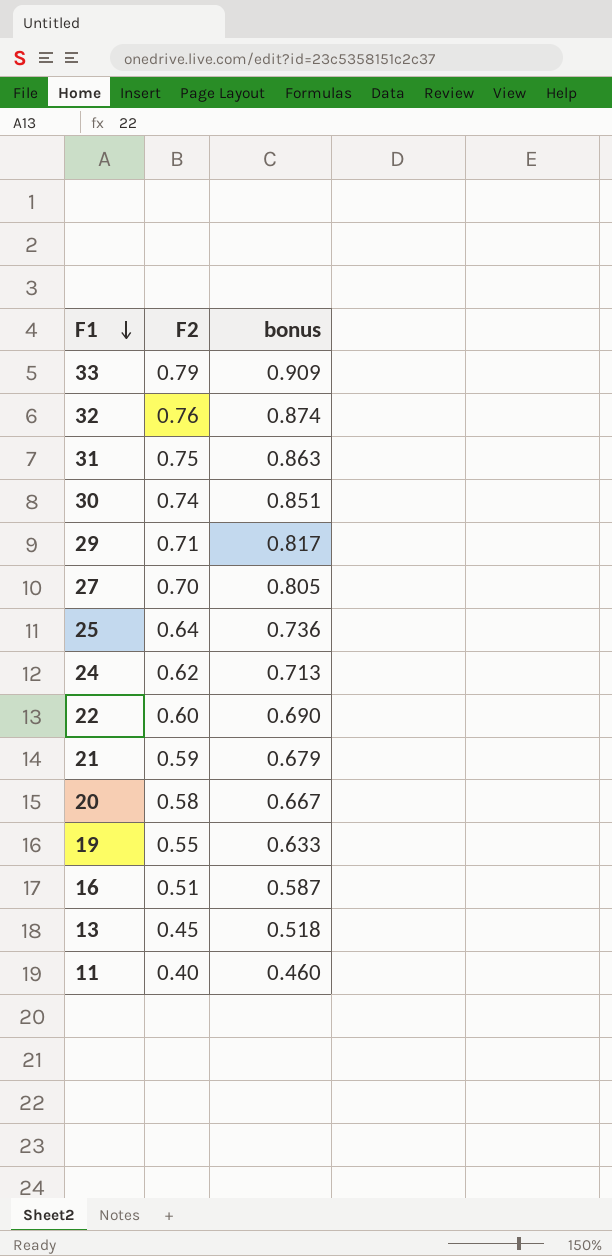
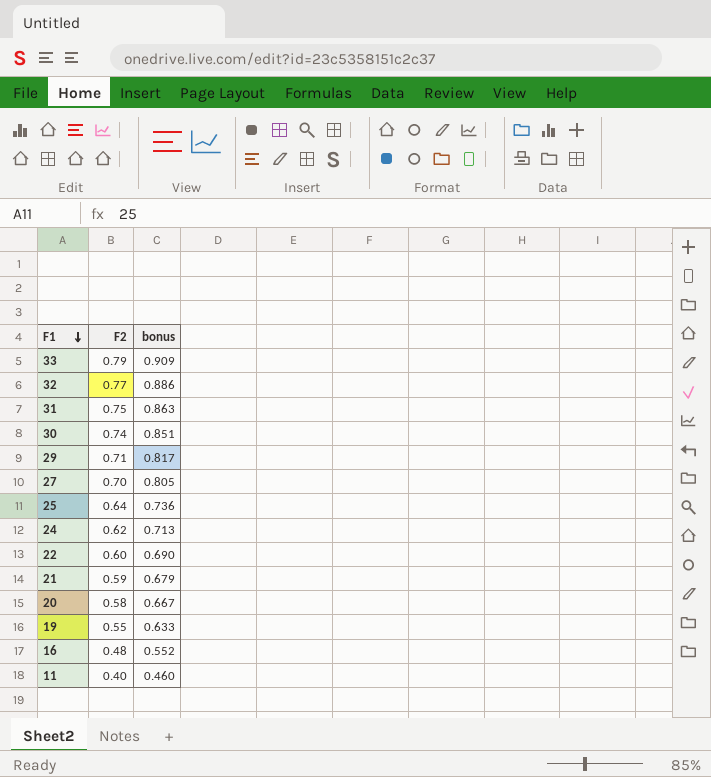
row 13: 0.45 | 0.518 -> none
32 | F2: 0.76 -> 0.77
32 | bonus: 0.874 -> 0.886
16 | F2: 0.51 -> 0.48
16 | bonus: 0.587 -> 0.552

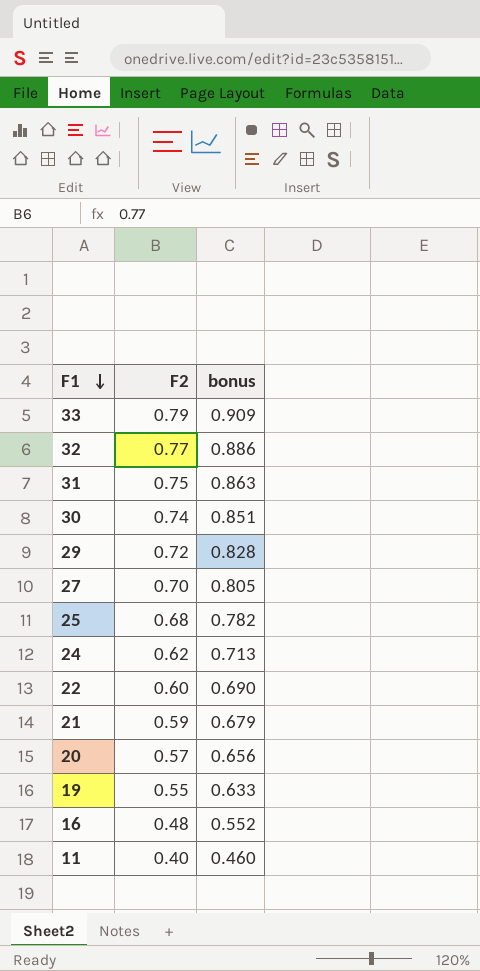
29 | F2: 0.71 -> 0.72
29 | bonus: 0.817 -> 0.828
25 | F2: 0.64 -> 0.68
25 | bonus: 0.736 -> 0.782
20 | F2: 0.58 -> 0.57
20 | bonus: 0.667 -> 0.656

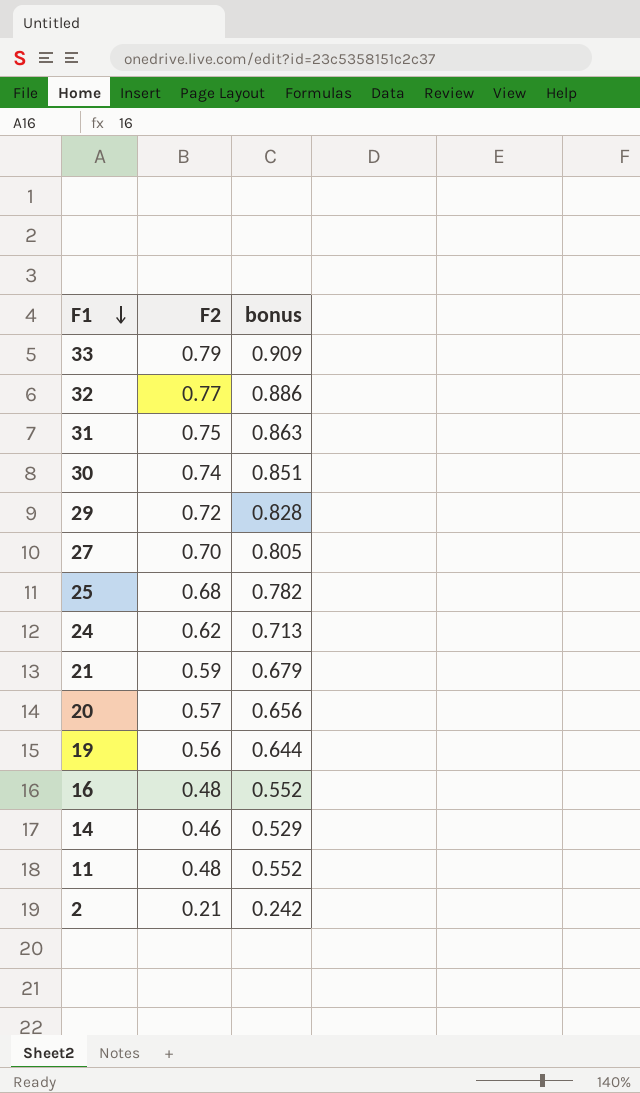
row 22: 0.60 | 0.690 -> none
19 | F2: 0.55 -> 0.56
19 | bonus: 0.633 -> 0.644
row 14: none -> 0.46 | 0.529
11 | F2: 0.40 -> 0.48
11 | bonus: 0.460 -> 0.552
row 2: none -> 0.21 | 0.242

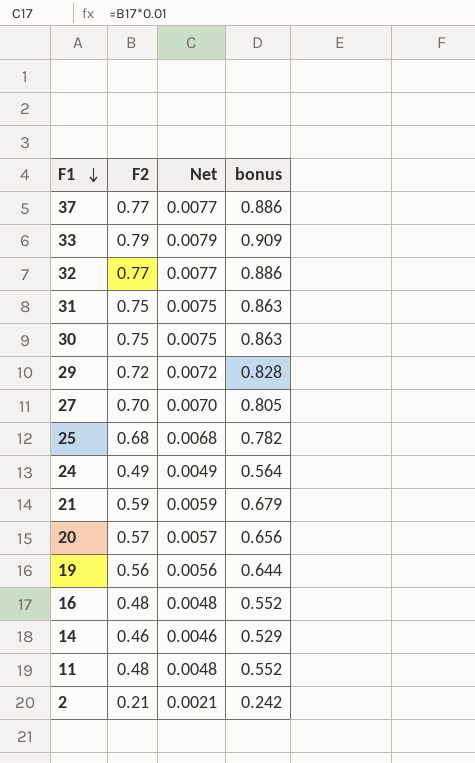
column Net | formula: none -> [F2] * 0.01
row 37: none -> 0.77 | 0.0077 | 0.886
30 | F2: 0.74 -> 0.75
30 | bonus: 0.851 -> 0.863
24 | F2: 0.62 -> 0.49
24 | bonus: 0.713 -> 0.564

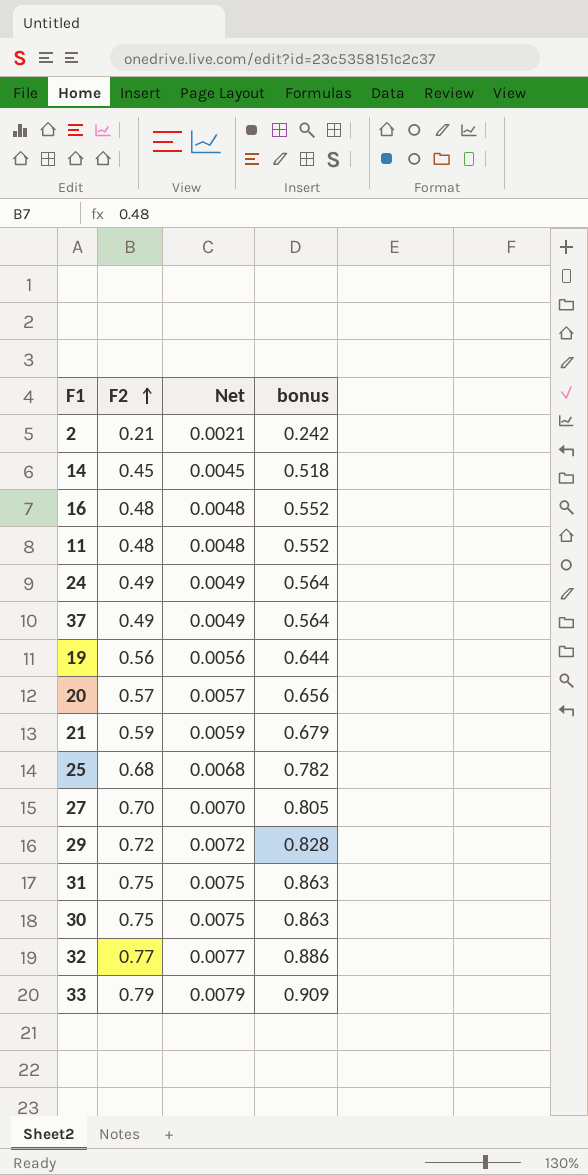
row order: F1 descending -> F2 ascending
14 | F2: 0.46 -> 0.45
14 | Net: 0.0046 -> 0.0045
14 | bonus: 0.529 -> 0.518
37 | F2: 0.77 -> 0.49
37 | Net: 0.0077 -> 0.0049
37 | bonus: 0.886 -> 0.564

